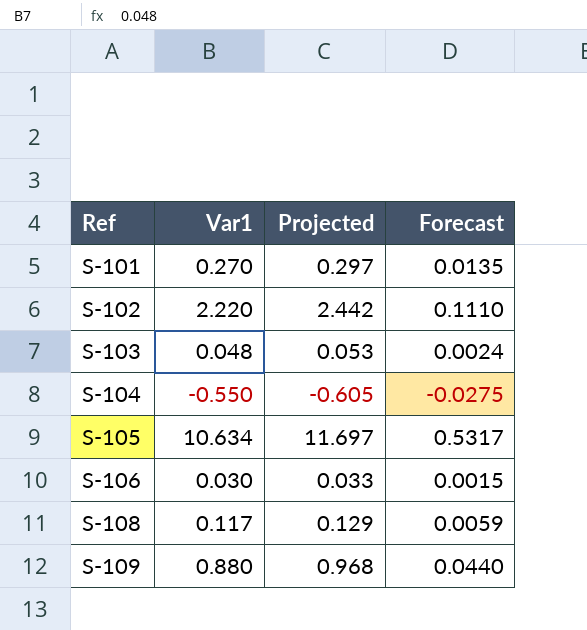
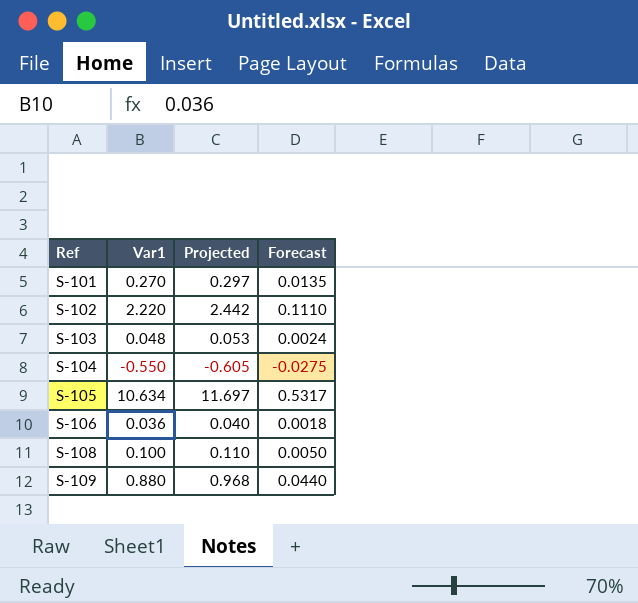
S-106 | Var1: 0.030 -> 0.036
S-106 | Projected: 0.033 -> 0.040
S-106 | Forecast: 0.0015 -> 0.0018
S-108 | Var1: 0.117 -> 0.100
S-108 | Projected: 0.129 -> 0.110
S-108 | Forecast: 0.0059 -> 0.0050

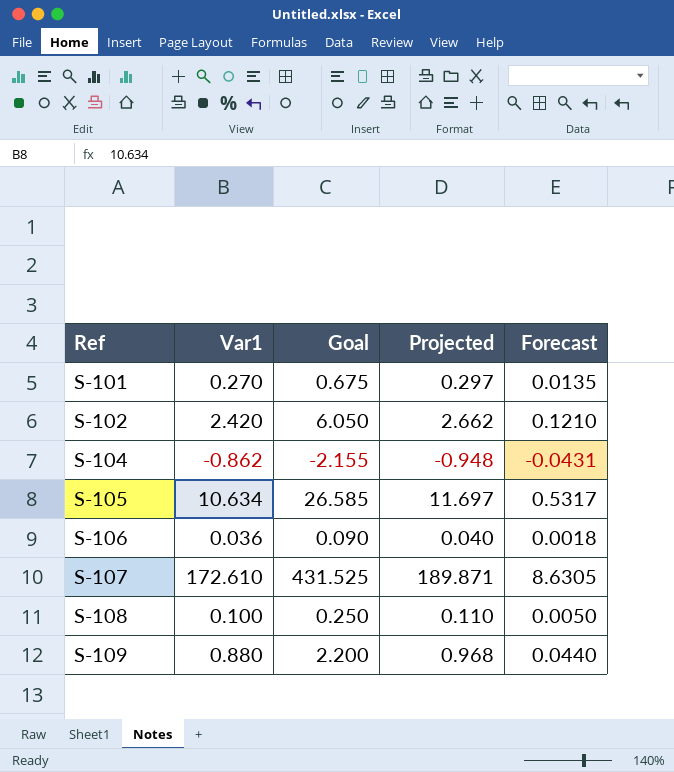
column Goal | formula: none -> [Var1] * 2.5
row S-103: 0.048 | 0.053 | 0.0024 -> none
S-102 | Var1: 2.220 -> 2.420
S-102 | Projected: 2.442 -> 2.662
S-102 | Forecast: 0.1110 -> 0.1210
S-104 | Var1: -0.550 -> -0.862
S-104 | Projected: -0.605 -> -0.948
S-104 | Forecast: -0.0275 -> -0.0431
row S-107: none -> 172.610 | 431.525 | 189.871 | 8.6305

